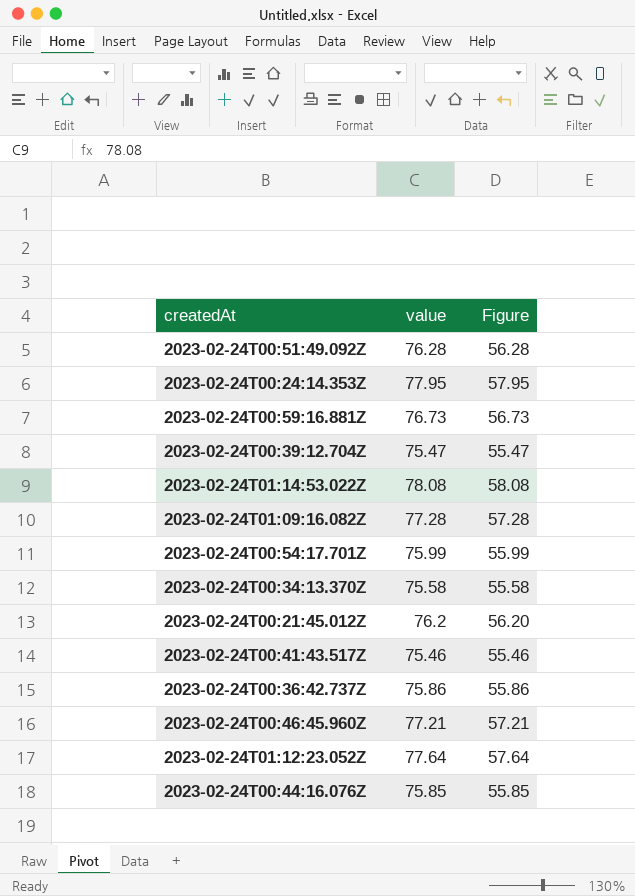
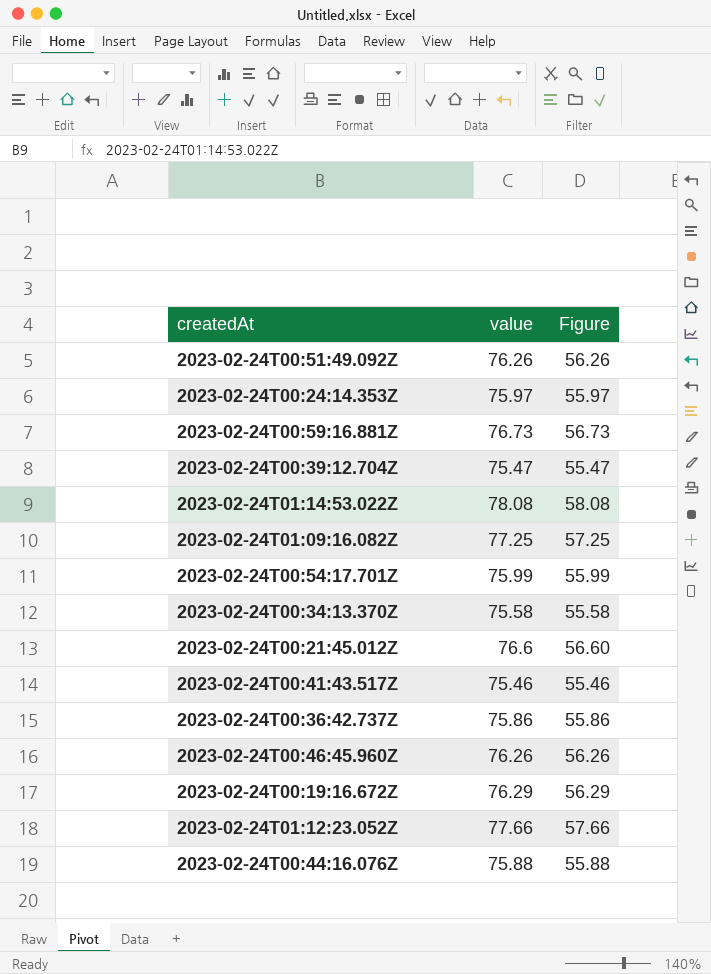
2023-02-24T00:51:49.092Z | value: 76.28 -> 76.26
2023-02-24T00:51:49.092Z | Figure: 56.28 -> 56.26
2023-02-24T00:24:14.353Z | value: 77.95 -> 75.97
2023-02-24T00:24:14.353Z | Figure: 57.95 -> 55.97
2023-02-24T01:09:16.082Z | value: 77.28 -> 77.25
2023-02-24T01:09:16.082Z | Figure: 57.28 -> 57.25
2023-02-24T00:21:45.012Z | value: 76.2 -> 76.6
2023-02-24T00:21:45.012Z | Figure: 56.20 -> 56.60
2023-02-24T00:46:45.960Z | value: 77.21 -> 76.26
2023-02-24T00:46:45.960Z | Figure: 57.21 -> 56.26
row 2023-02-24T00:19:16.672Z: none -> 76.29 | 56.29
2023-02-24T01:12:23.052Z | value: 77.64 -> 77.66
2023-02-24T01:12:23.052Z | Figure: 57.64 -> 57.66
2023-02-24T00:44:16.076Z | value: 75.85 -> 75.88
2023-02-24T00:44:16.076Z | Figure: 55.85 -> 55.88

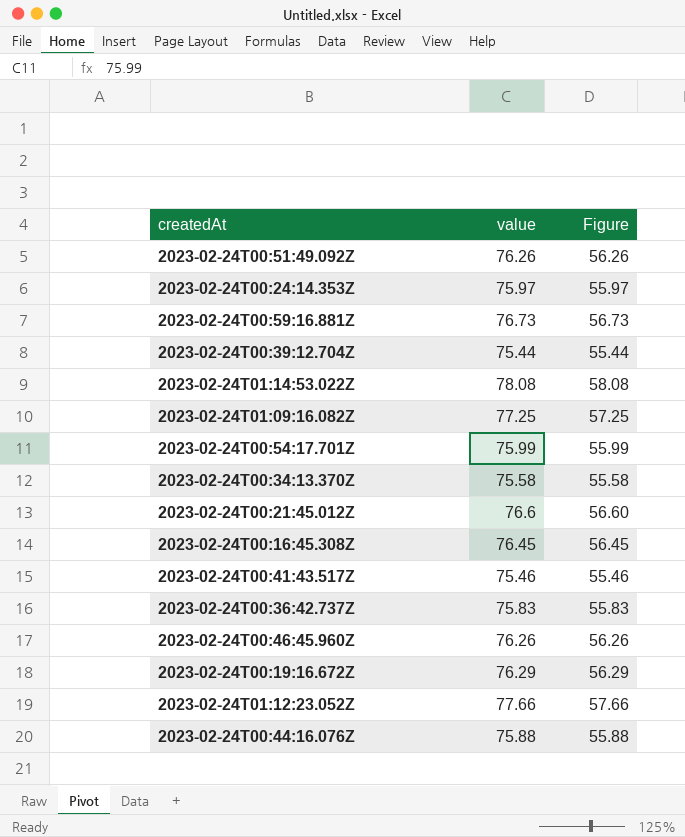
2023-02-24T00:39:12.704Z | value: 75.47 -> 75.44
2023-02-24T00:39:12.704Z | Figure: 55.47 -> 55.44
row 2023-02-24T00:16:45.308Z: none -> 76.45 | 56.45
2023-02-24T00:36:42.737Z | value: 75.86 -> 75.83
2023-02-24T00:36:42.737Z | Figure: 55.86 -> 55.83

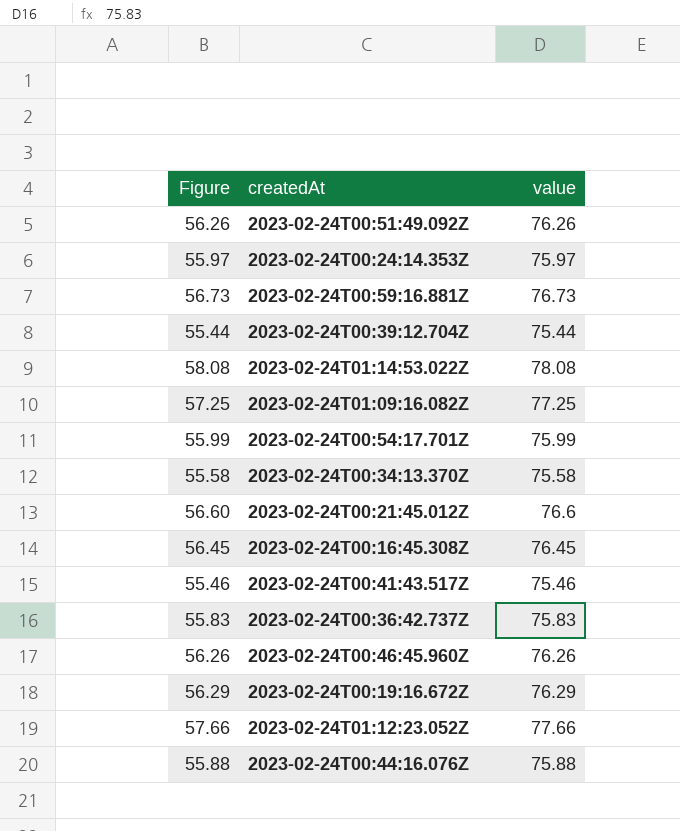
column Figure | position: 3 -> 1

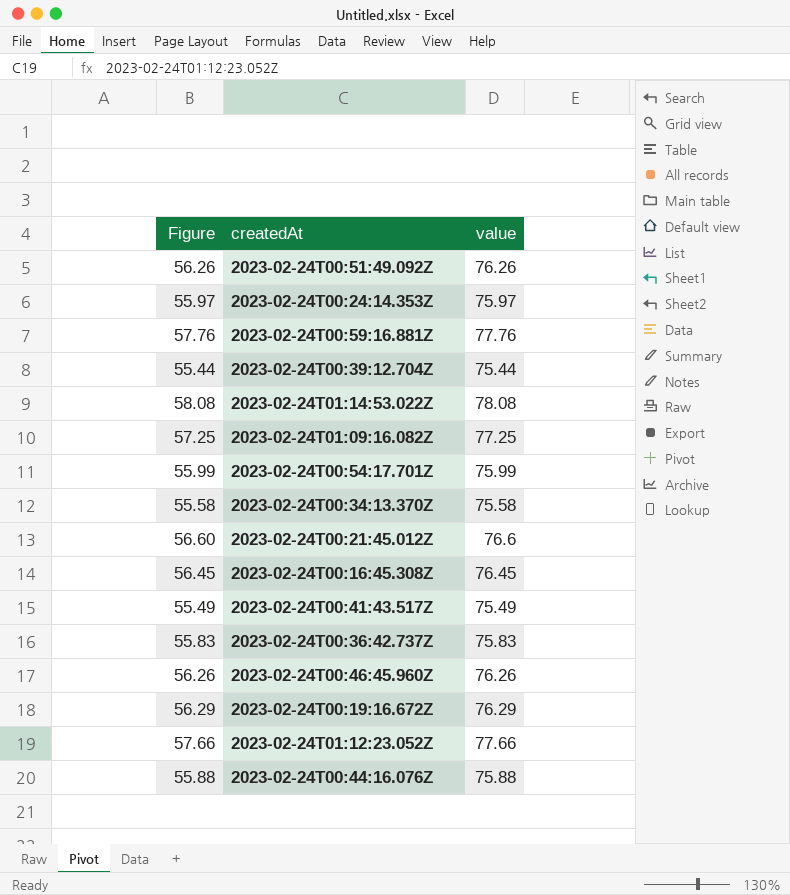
2023-02-24T00:59:16.881Z | Figure: 56.73 -> 57.76
2023-02-24T00:59:16.881Z | value: 76.73 -> 77.76
2023-02-24T00:41:43.517Z | Figure: 55.46 -> 55.49
2023-02-24T00:41:43.517Z | value: 75.46 -> 75.49

